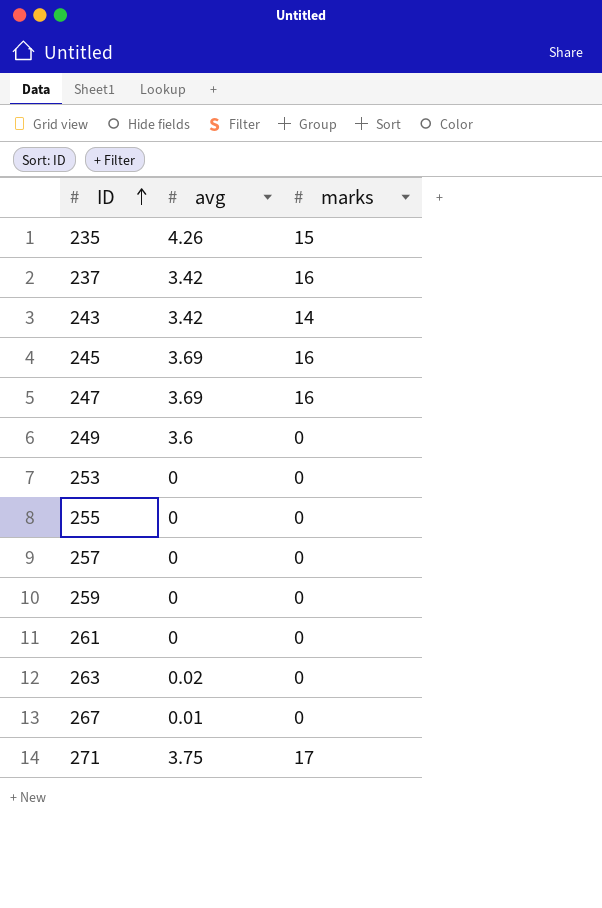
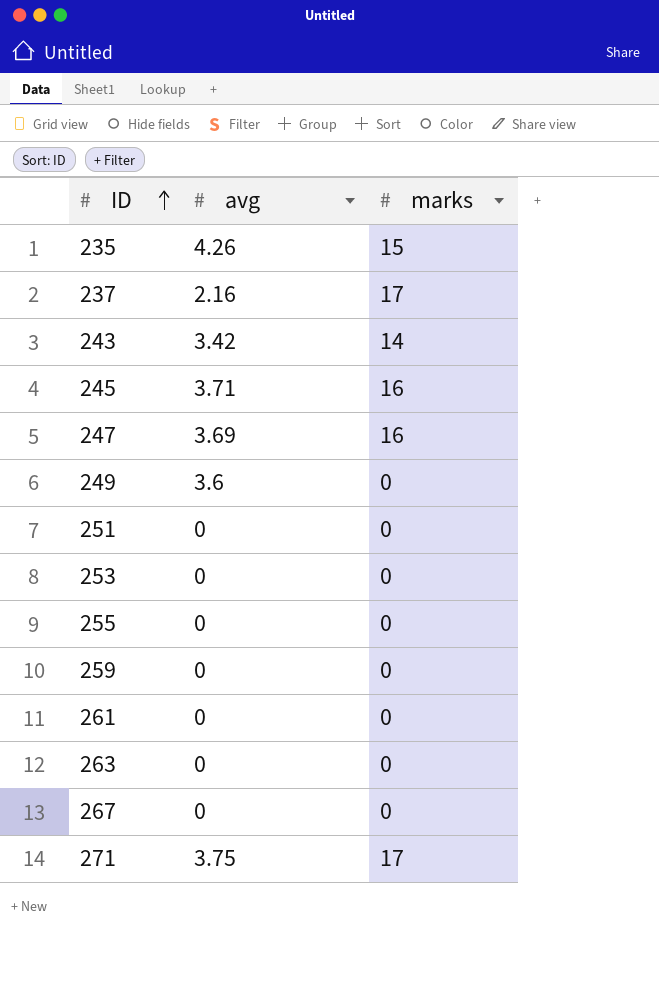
row 257: 0 | 0 -> none
237 | avg: 3.42 -> 2.16
237 | marks: 16 -> 17
245 | avg: 3.69 -> 3.71
row 251: none -> 0 | 0
263 | avg: 0.02 -> 0
267 | avg: 0.01 -> 0

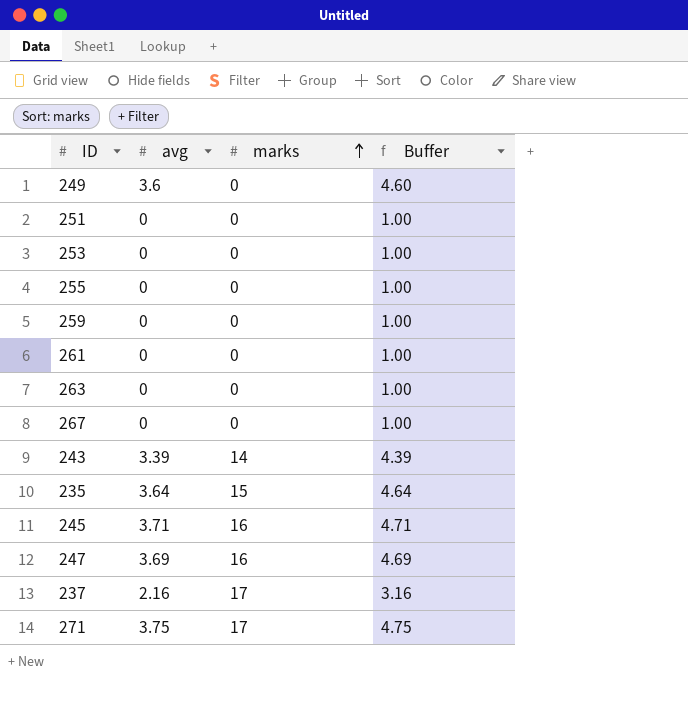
row order: ID ascending -> marks ascending
column Buffer | formula: none -> [avg] + 1
243 | avg: 3.42 -> 3.39
235 | avg: 4.26 -> 3.64

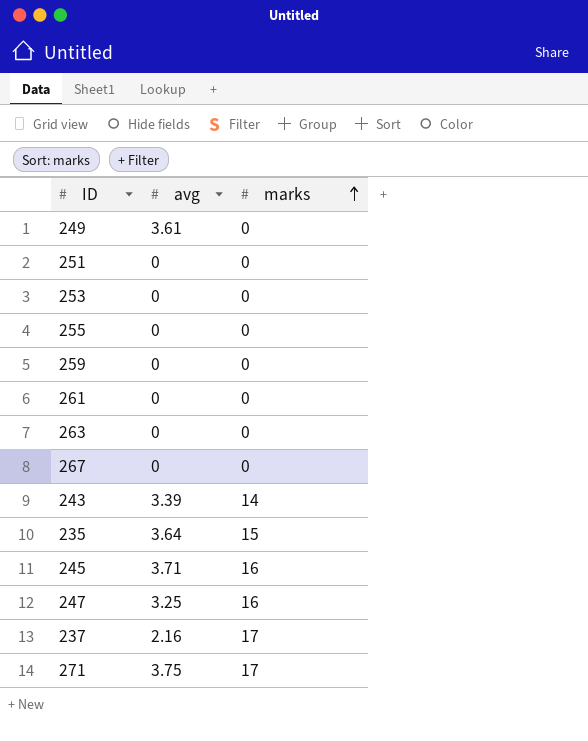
column Buffer | formula: [avg] + 1 -> none
249 | avg: 3.6 -> 3.61
247 | avg: 3.69 -> 3.25

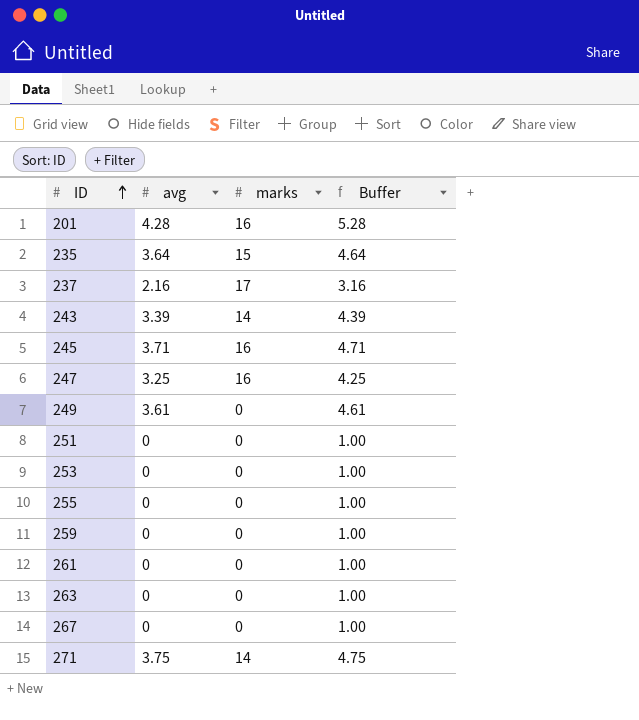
row order: marks ascending -> ID ascending
column Buffer | formula: none -> [avg] + 1
row 201: none -> 4.28 | 16 | 5.28
271 | marks: 17 -> 14

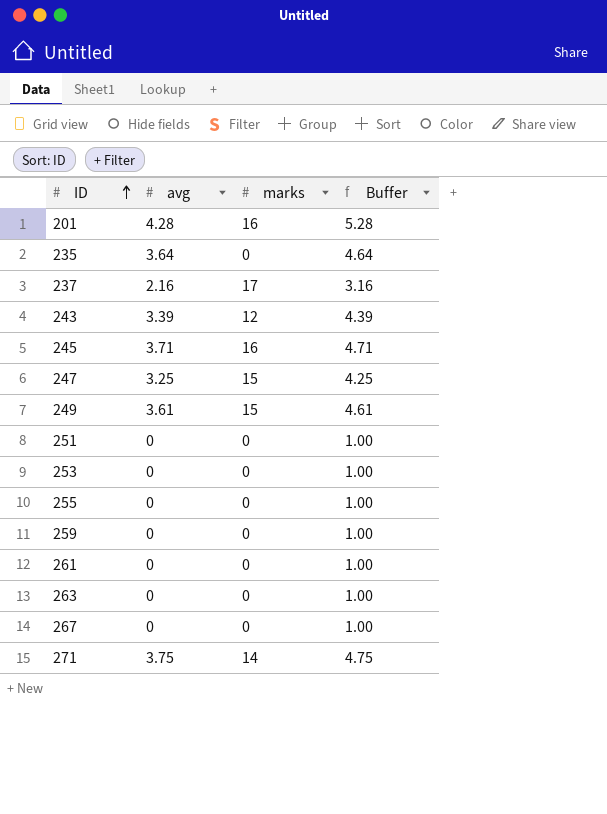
235 | marks: 15 -> 0
243 | marks: 14 -> 12
247 | marks: 16 -> 15
249 | marks: 0 -> 15

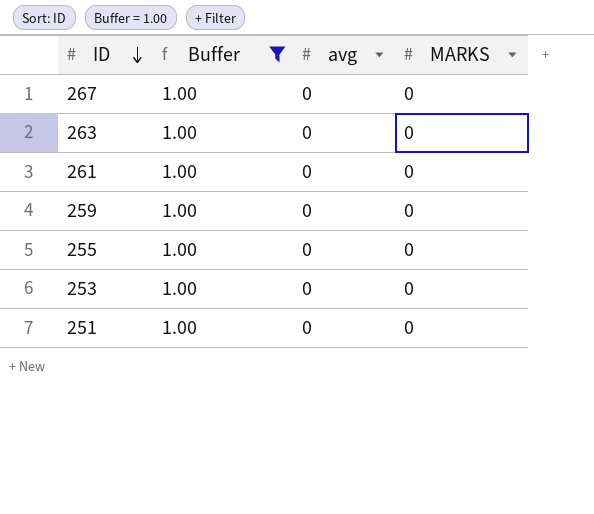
filter: none -> Buffer = 1.00
row order: ID ascending -> ID descending
column Buffer | position: 4 -> 2
column name: marks -> MARKS

